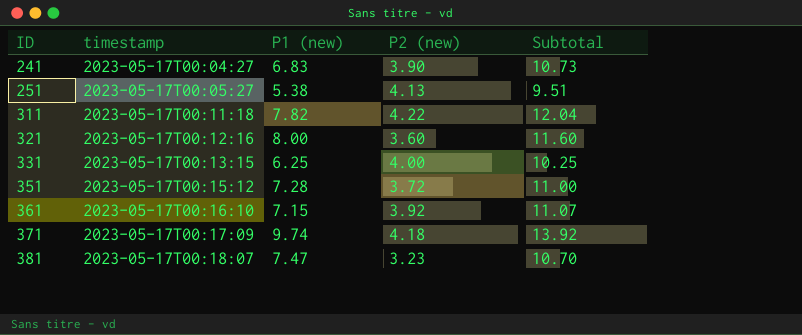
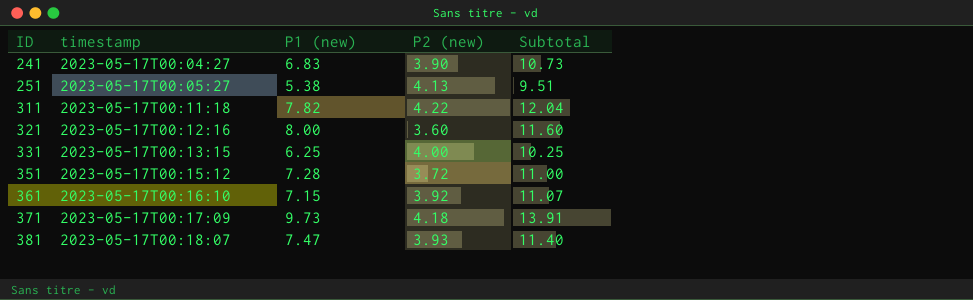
371 | P1 (new): 9.74 -> 9.73
371 | Subtotal: 13.92 -> 13.91
381 | P2 (new): 3.23 -> 3.93
381 | Subtotal: 10.70 -> 11.40

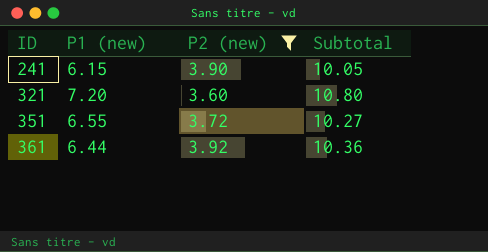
filter: none -> P2 (new) <= 3.92
column timestamp | position: 2 -> none
241 | P1 (new): 6.83 -> 6.15
241 | Subtotal: 10.73 -> 10.05
321 | P1 (new): 8.00 -> 7.20
321 | Subtotal: 11.60 -> 10.80
351 | P1 (new): 7.28 -> 6.55
351 | Subtotal: 11.00 -> 10.27
361 | P1 (new): 7.15 -> 6.44
361 | Subtotal: 11.07 -> 10.36

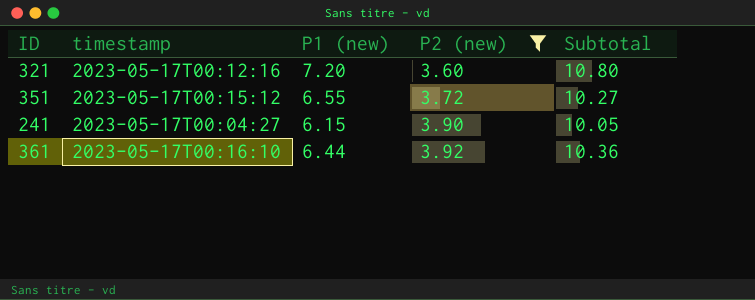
row order: ID ascending -> P2 (new) ascending
column timestamp | position: none -> 2

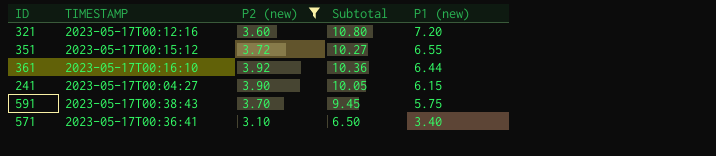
row order: P2 (new) ascending -> P1 (new) descending
column name: timestamp -> TIMESTAMP
column P1 (new) | position: 3 -> 5
row 591: none -> 2023-05-17T00:38:43 | 3.70 | 9.45 | 5.75
row 571: none -> 2023-05-17T00:36:41 | 3.10 | 6.50 | 3.40

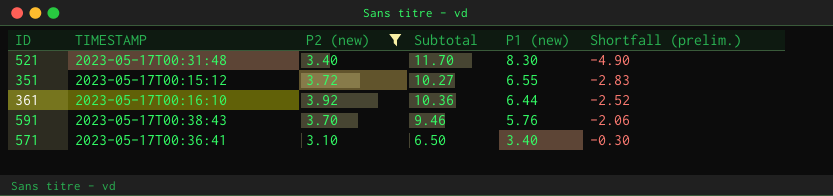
column Shortfall (prelim.) | formula: none -> [P2 (new)] - [P1 (new)]
row 321: 2023-05-17T00:12:16 | 3.60 | 10.80 | 7.20 -> none
row 241: 2023-05-17T00:04:27 | 3.90 | 10.05 | 6.15 -> none
row 521: none -> 2023-05-17T00:31:48 | 3.40 | 11.70 | 8.30 | -4.90
591 | Subtotal: 9.45 -> 9.46
591 | P1 (new): 5.75 -> 5.76

